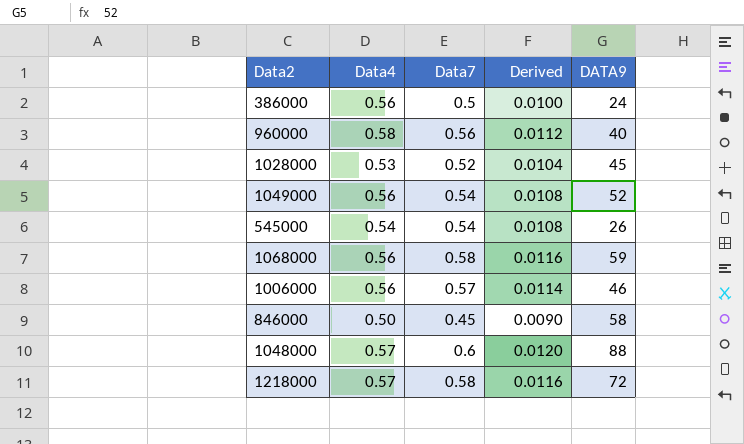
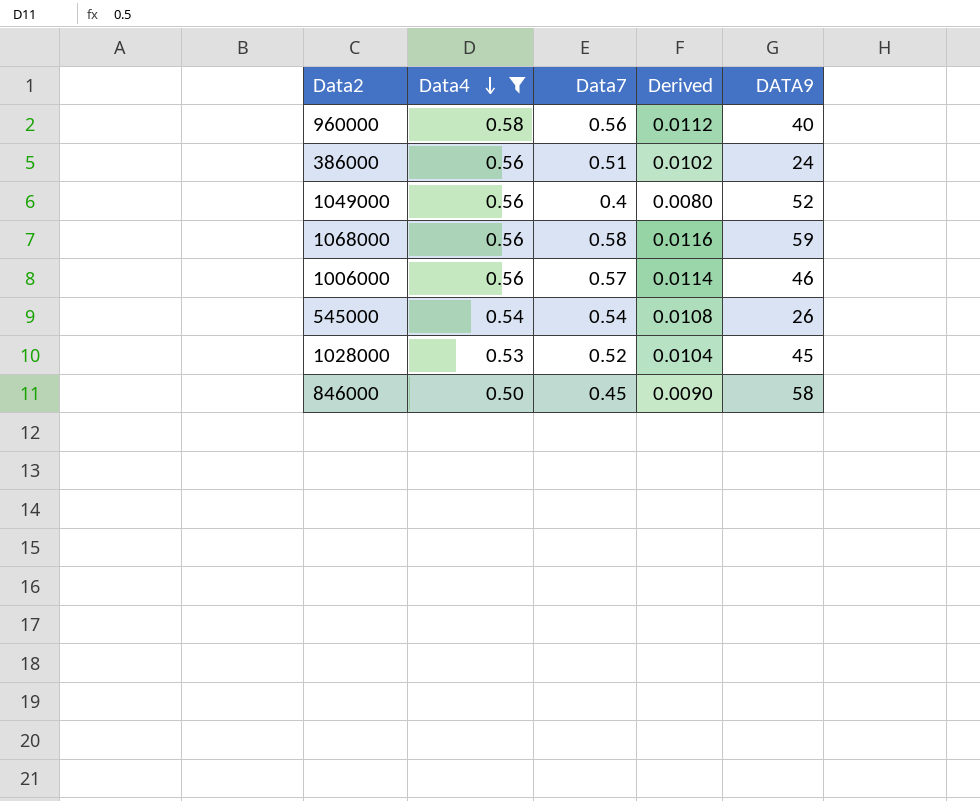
filter: none -> Data4 != 0.57
row order: none -> Data4 descending
386000 | Data7: 0.5 -> 0.51
386000 | Derived: 0.0100 -> 0.0102
1049000 | Data7: 0.54 -> 0.4
1049000 | Derived: 0.0108 -> 0.0080

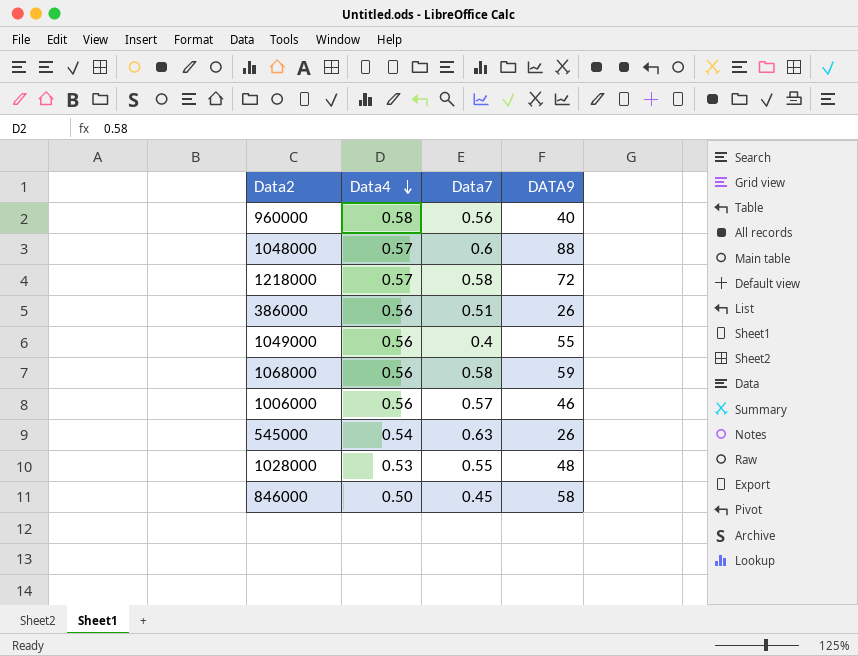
filter: Data4 != 0.57 -> none
column Derived | formula: [Data7] * 0.02 -> none
386000 | DATA9: 24 -> 26
1049000 | DATA9: 52 -> 55
545000 | Data7: 0.54 -> 0.63
1028000 | Data7: 0.52 -> 0.55
1028000 | DATA9: 45 -> 48

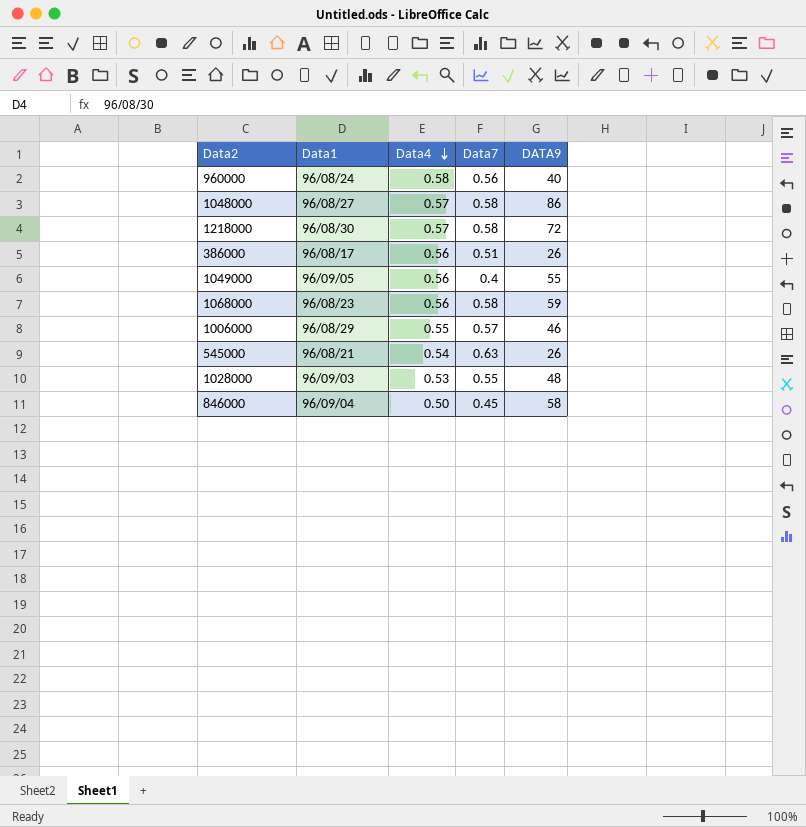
column Data1 | position: none -> 2
1048000 | Data7: 0.6 -> 0.58
1048000 | DATA9: 88 -> 86
1006000 | Data4: 0.56 -> 0.55

